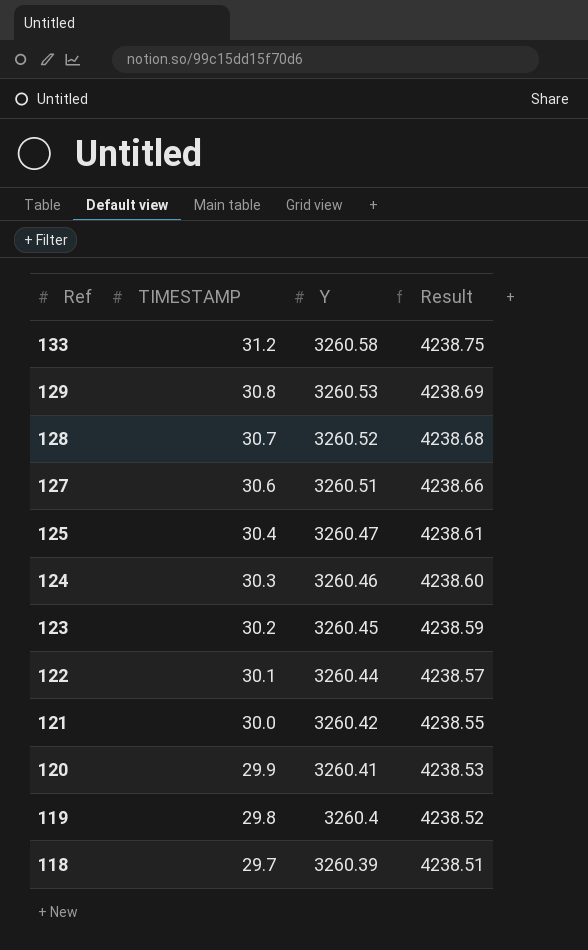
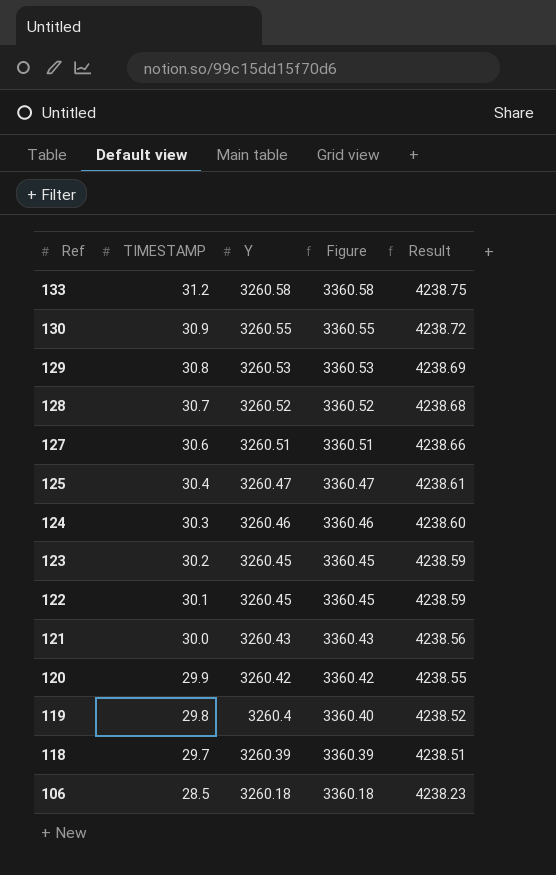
column Figure | formula: none -> [Y] + 100
row 130: none -> 30.9 | 3260.55 | 3360.55 | 4238.72
122 | Y: 3260.44 -> 3260.45
122 | Result: 4238.57 -> 4238.59
121 | Y: 3260.42 -> 3260.43
121 | Result: 4238.55 -> 4238.56
120 | Y: 3260.41 -> 3260.42
120 | Result: 4238.53 -> 4238.55
row 106: none -> 28.5 | 3260.18 | 3360.18 | 4238.23

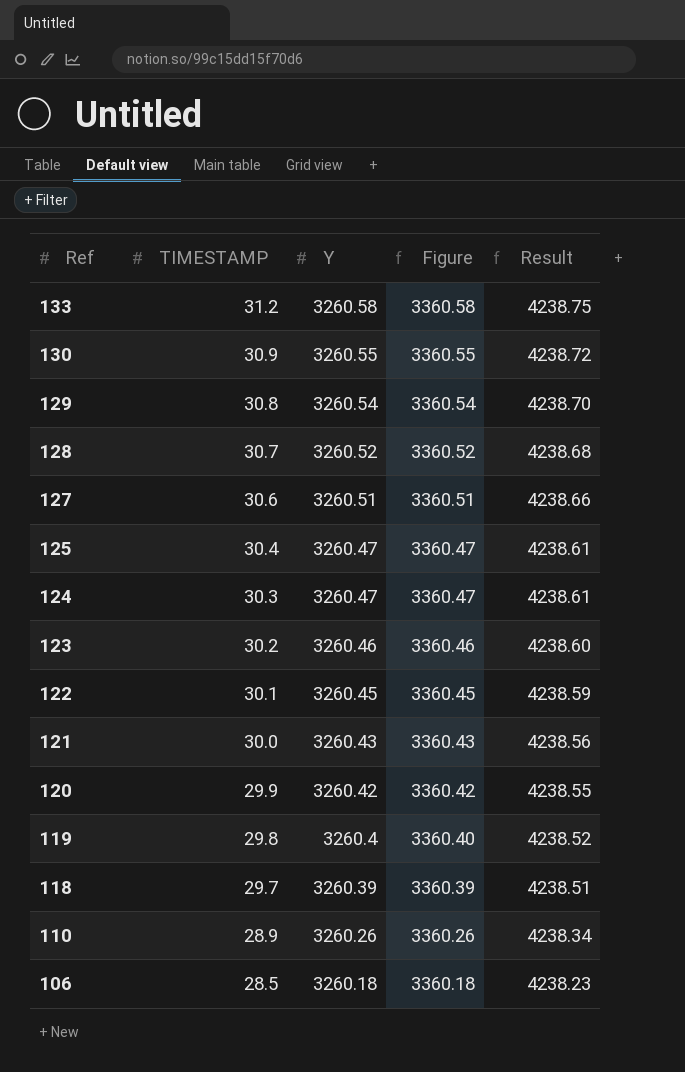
129 | Y: 3260.53 -> 3260.54
129 | Figure: 3360.53 -> 3360.54
129 | Result: 4238.69 -> 4238.70
124 | Y: 3260.46 -> 3260.47
124 | Figure: 3360.46 -> 3360.47
124 | Result: 4238.60 -> 4238.61
123 | Y: 3260.45 -> 3260.46
123 | Figure: 3360.45 -> 3360.46
123 | Result: 4238.59 -> 4238.60
row 110: none -> 28.9 | 3260.26 | 3360.26 | 4238.34

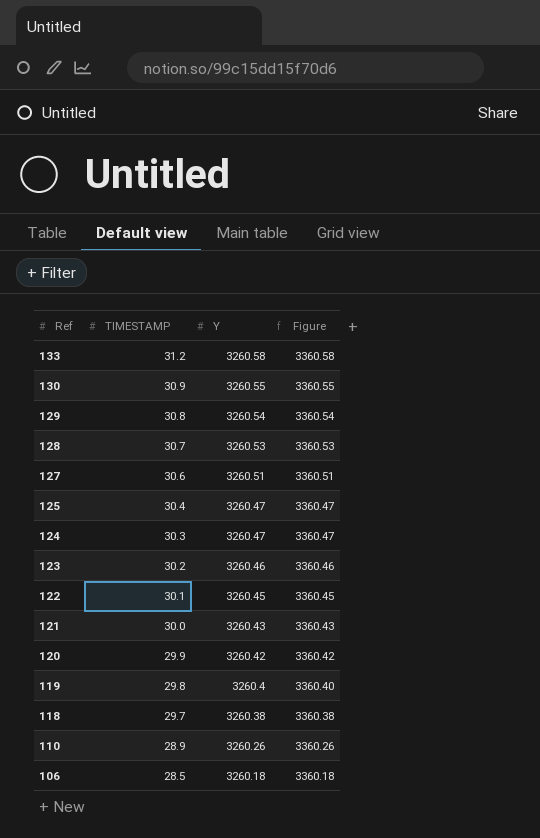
column Result | formula: [Y] * 1.3 -> none
128 | Y: 3260.52 -> 3260.53
128 | Figure: 3360.52 -> 3360.53
118 | Y: 3260.39 -> 3260.38
118 | Figure: 3360.39 -> 3360.38

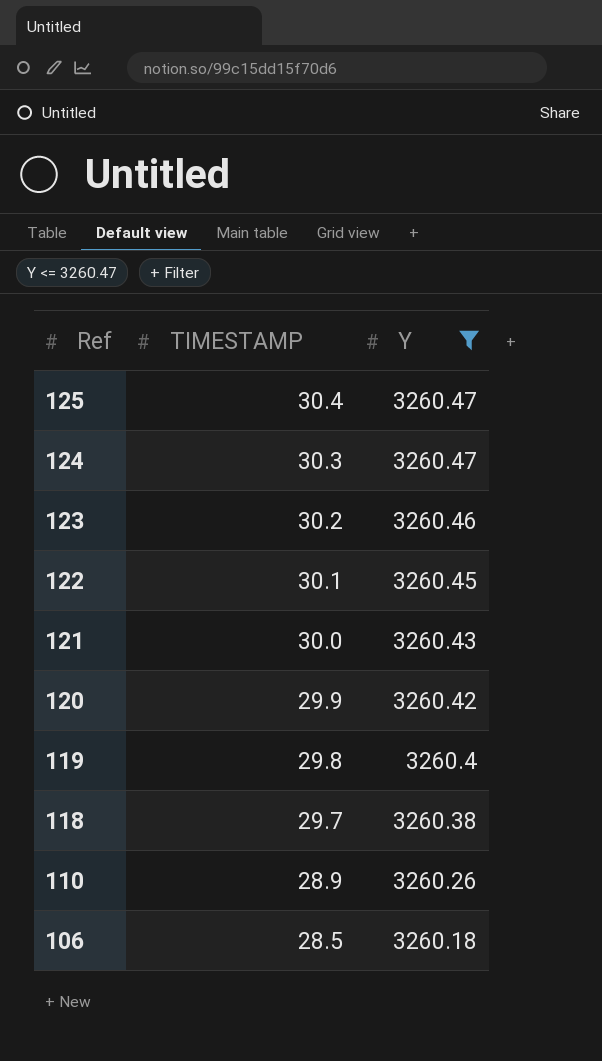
filter: none -> Y <= 3260.47
column Figure | formula: [Y] + 100 -> none

